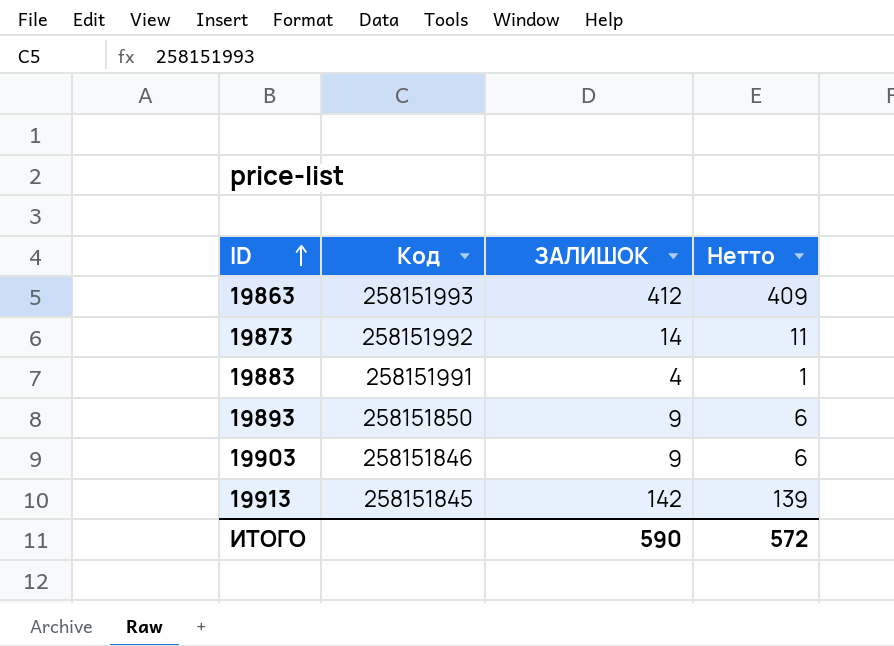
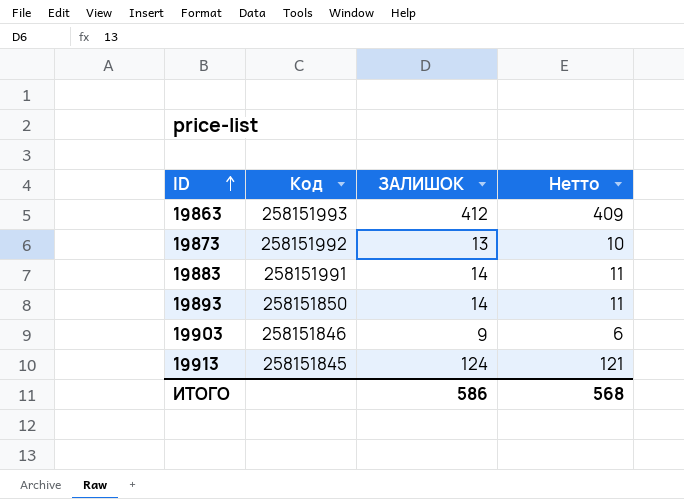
19873 | ЗАЛИШОК: 14 -> 13
19873 | Нетто: 11 -> 10
19883 | ЗАЛИШОК: 4 -> 14
19883 | Нетто: 1 -> 11
19893 | ЗАЛИШОК: 9 -> 14
19893 | Нетто: 6 -> 11
19913 | ЗАЛИШОК: 142 -> 124
19913 | Нетто: 139 -> 121
ИТОГО | ЗАЛИШОК: 590 -> 586
ИТОГО | Нетто: 572 -> 568

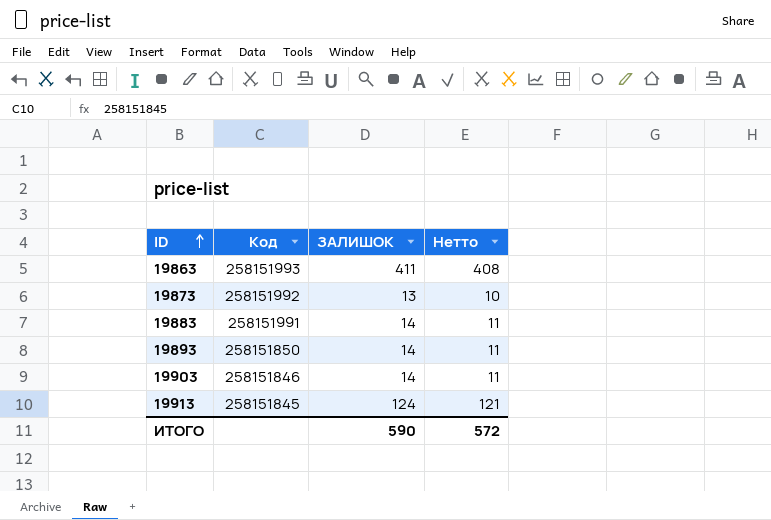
19863 | ЗАЛИШОК: 412 -> 411
19863 | Нетто: 409 -> 408
19903 | ЗАЛИШОК: 9 -> 14
19903 | Нетто: 6 -> 11
ИТОГО | ЗАЛИШОК: 586 -> 590
ИТОГО | Нетто: 568 -> 572

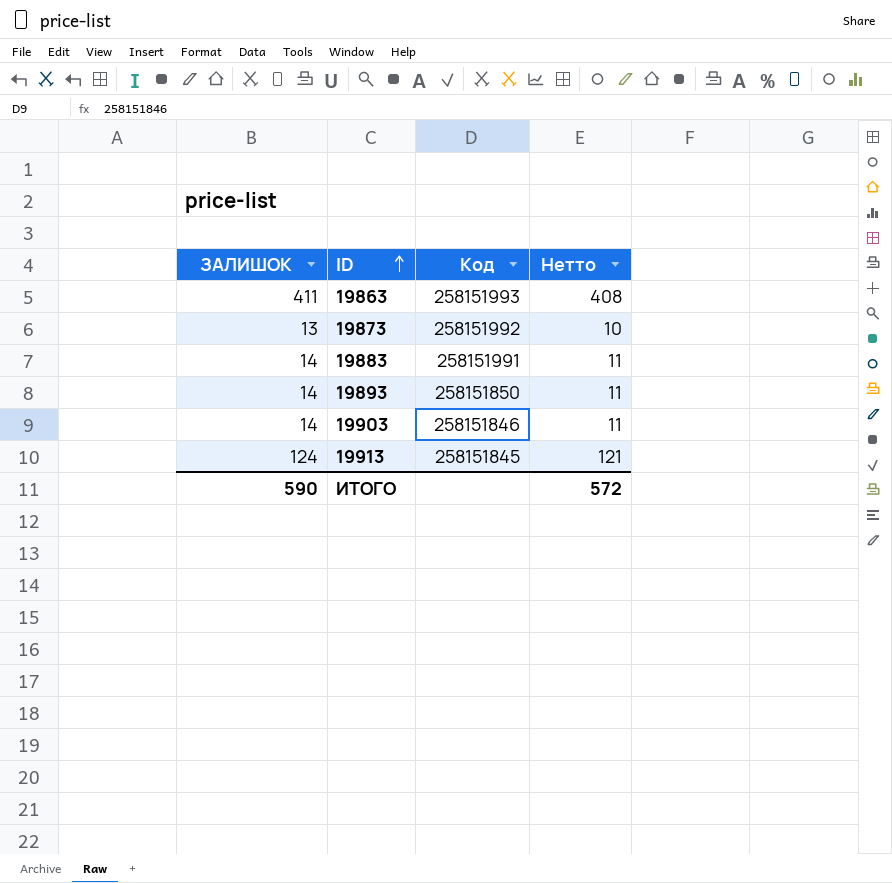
column ЗАЛИШОК | position: 3 -> 1

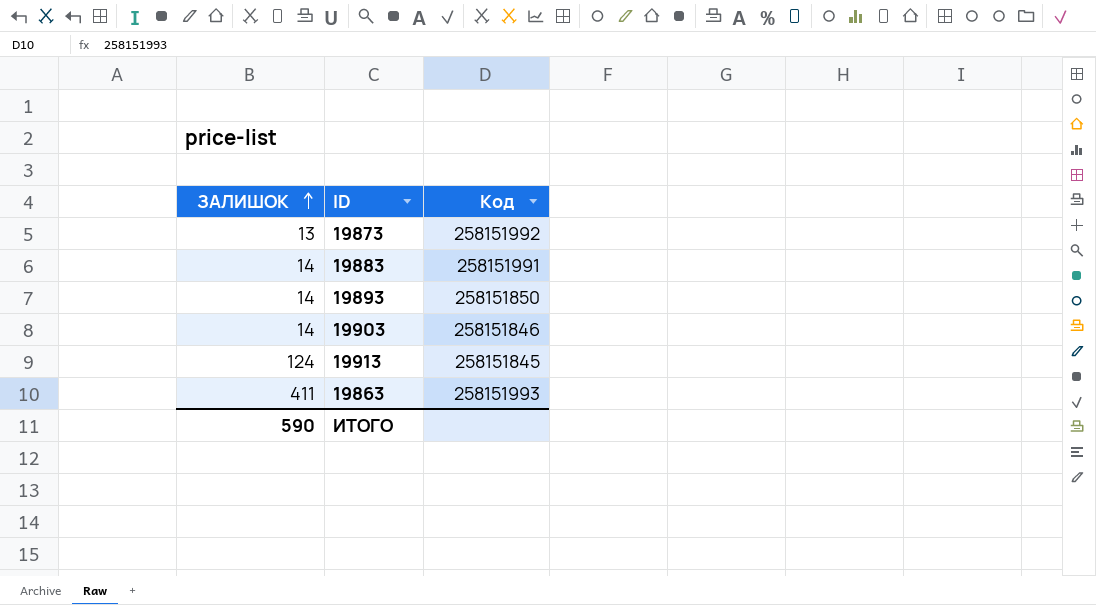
row order: ID ascending -> ЗАЛИШОК ascending
column Нетто | formula: [ЗАЛИШОК] - 3 -> none

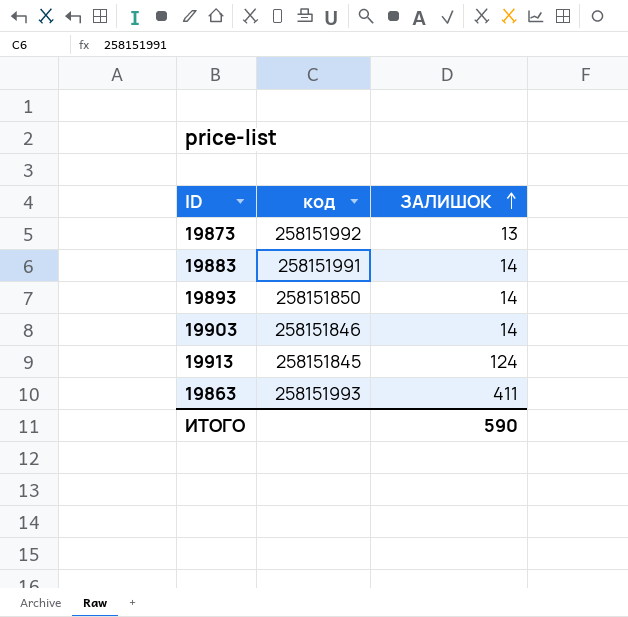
column name: Код -> код
column ЗАЛИШОК | position: 1 -> 3

